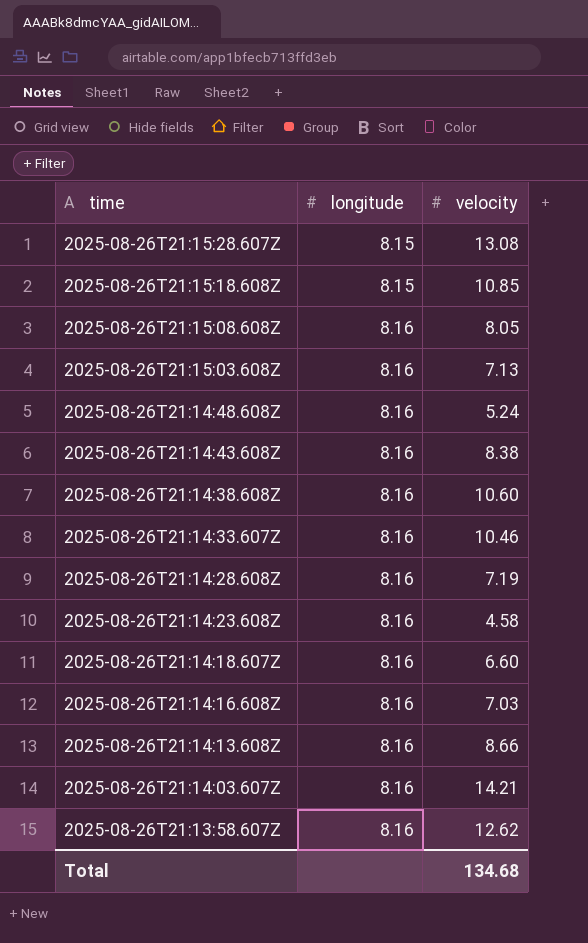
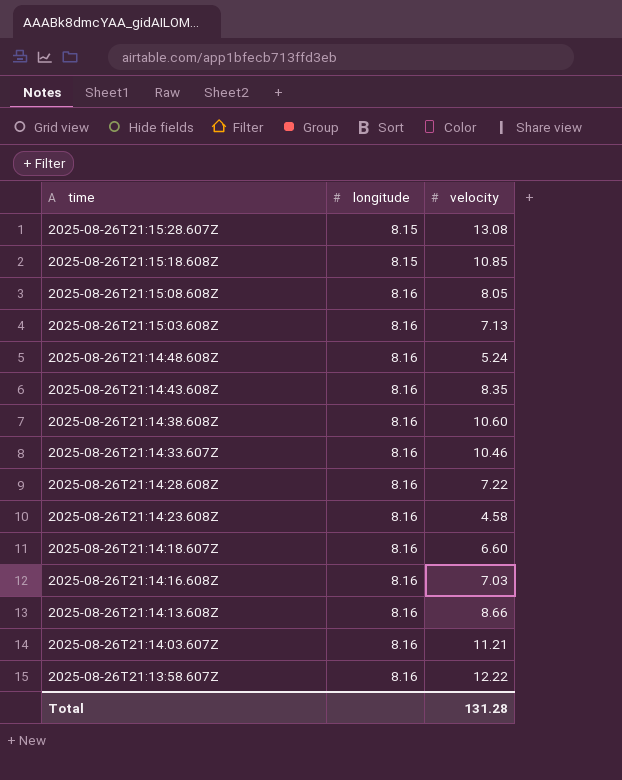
2025-08-26T21:14:43.608Z | velocity: 8.38 -> 8.35
2025-08-26T21:14:28.608Z | velocity: 7.19 -> 7.22
2025-08-26T21:14:03.607Z | velocity: 14.21 -> 11.21
2025-08-26T21:13:58.607Z | velocity: 12.62 -> 12.22
Total | velocity: 134.68 -> 131.28

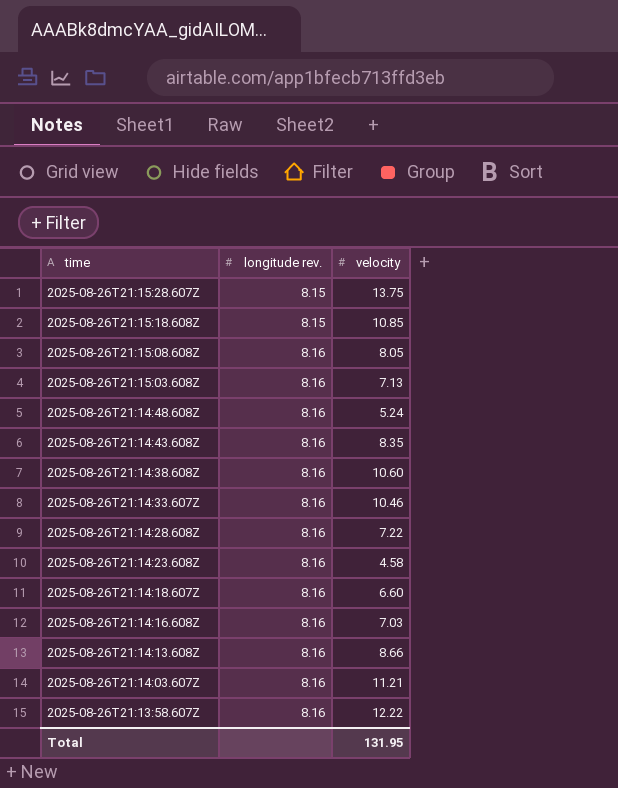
column name: longitude -> longitude rev.
2025-08-26T21:15:28.607Z | velocity: 13.08 -> 13.75
Total | velocity: 131.28 -> 131.95

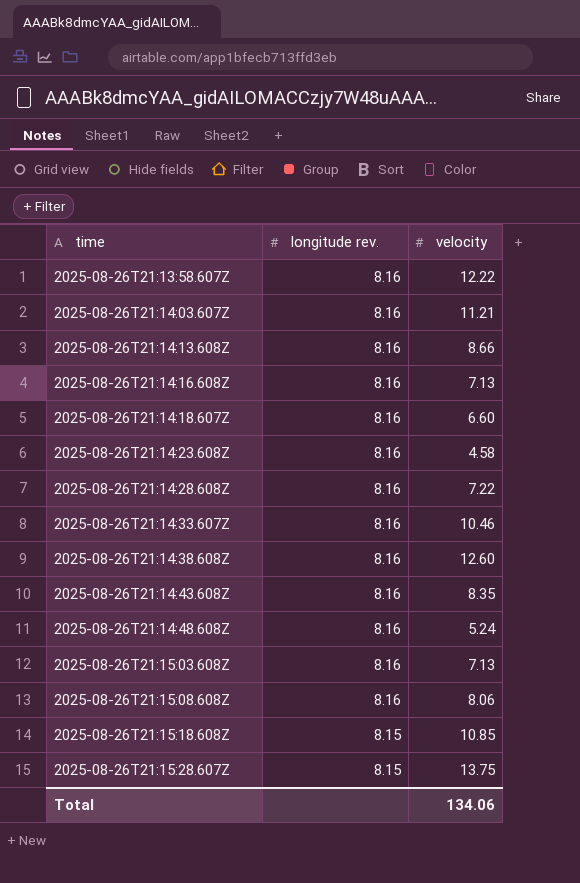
row order: time descending -> time ascending
2025-08-26T21:14:16.608Z | velocity: 7.03 -> 7.13
2025-08-26T21:14:38.608Z | velocity: 10.60 -> 12.60
2025-08-26T21:15:08.608Z | velocity: 8.05 -> 8.06
Total | velocity: 131.95 -> 134.06

